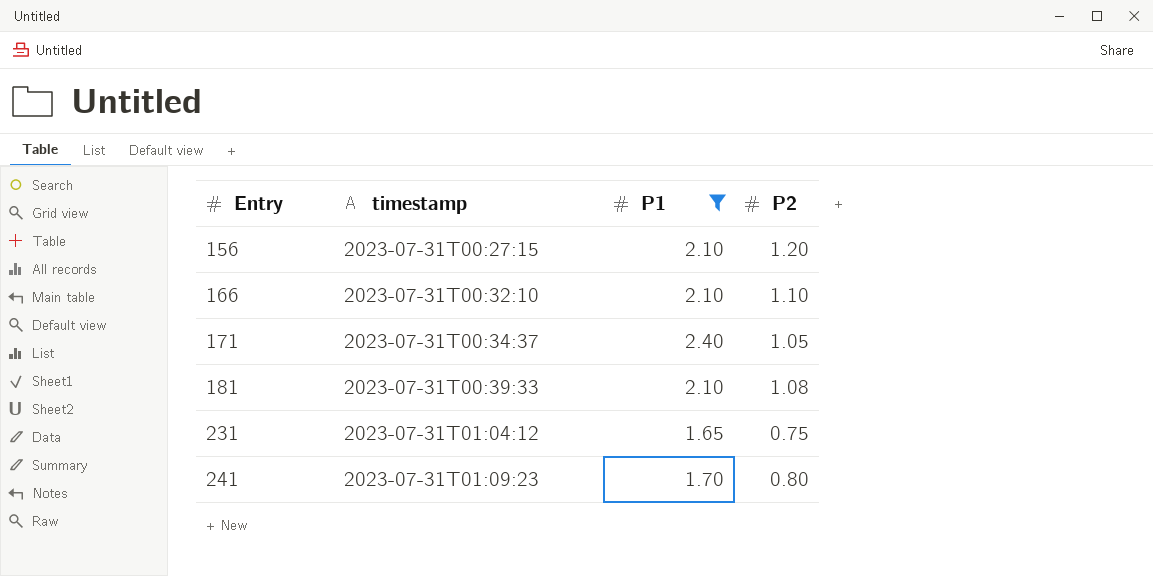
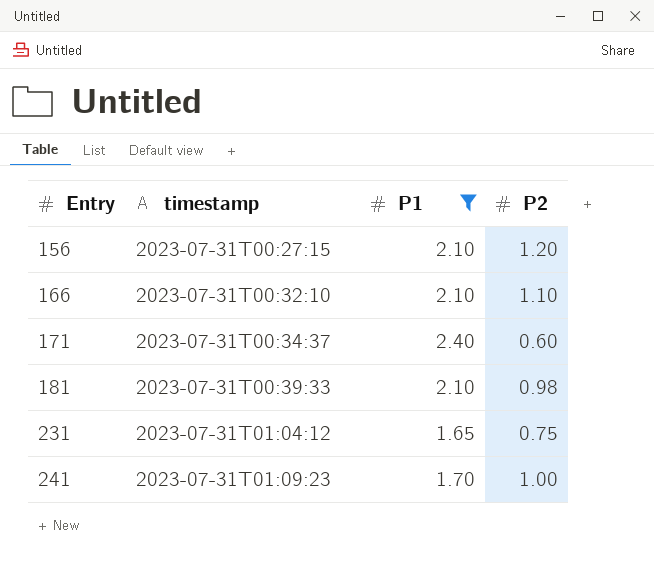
171 | P2: 1.05 -> 0.60
181 | P2: 1.08 -> 0.98
241 | P2: 0.80 -> 1.00

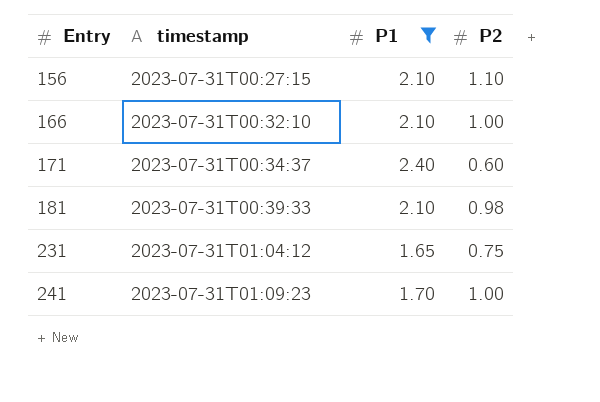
156 | P2: 1.20 -> 1.10
166 | P2: 1.10 -> 1.00

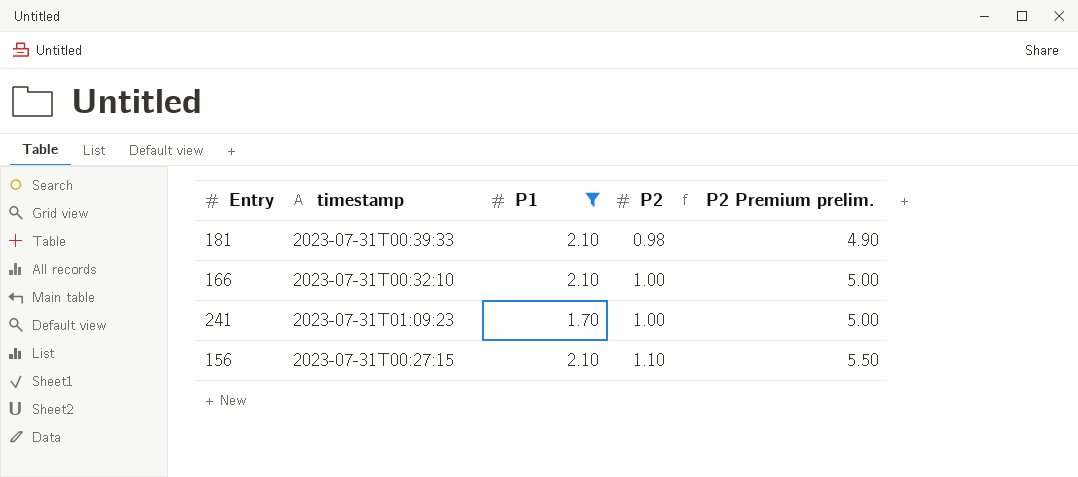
row order: Entry ascending -> P2 ascending
column P2 Premium prelim. | formula: none -> [P2] * 5
row 171: 2023-07-31T00:34:37 | 2.40 | 0.60 -> none
row 231: 2023-07-31T01:04:12 | 1.65 | 0.75 -> none

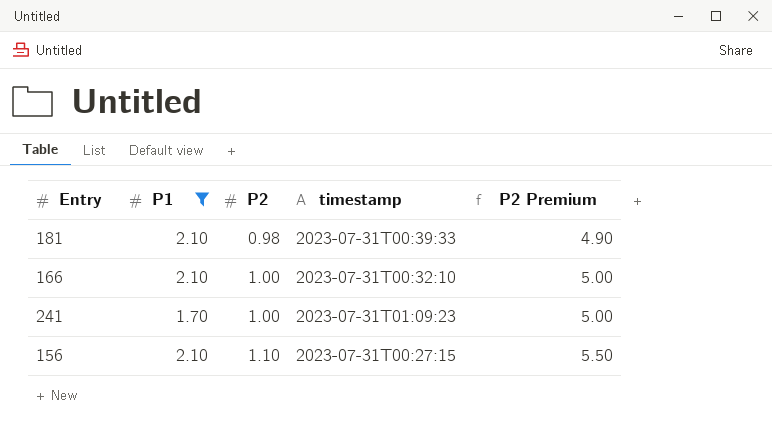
column timestamp | position: 2 -> 4
column name: P2 Premium prelim. -> P2 Premium

